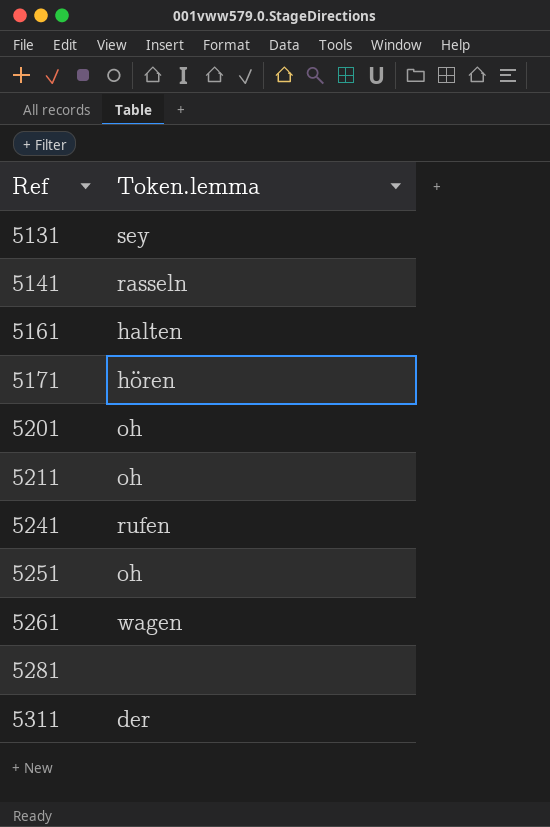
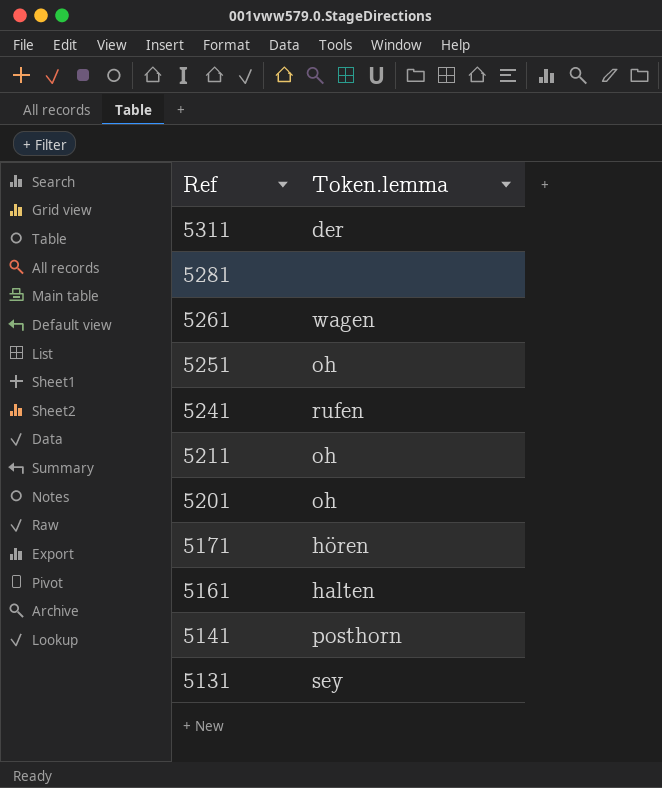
row order: Ref ascending -> Ref descending
5141 | Token.lemma: rasseln -> posthorn

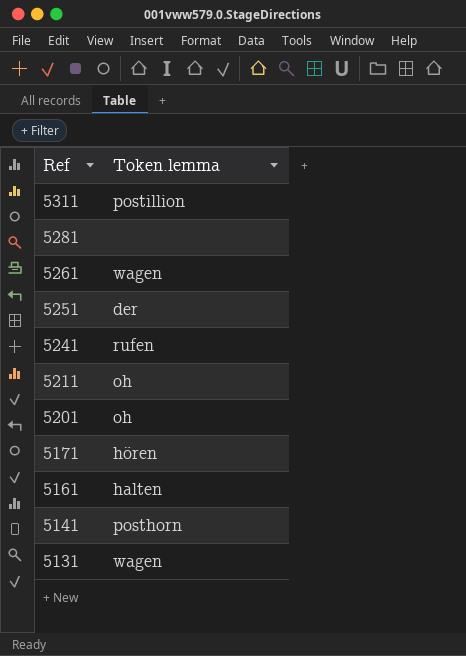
5311 | Token.lemma: der -> postillion
5251 | Token.lemma: oh -> der
5131 | Token.lemma: sey -> wagen

